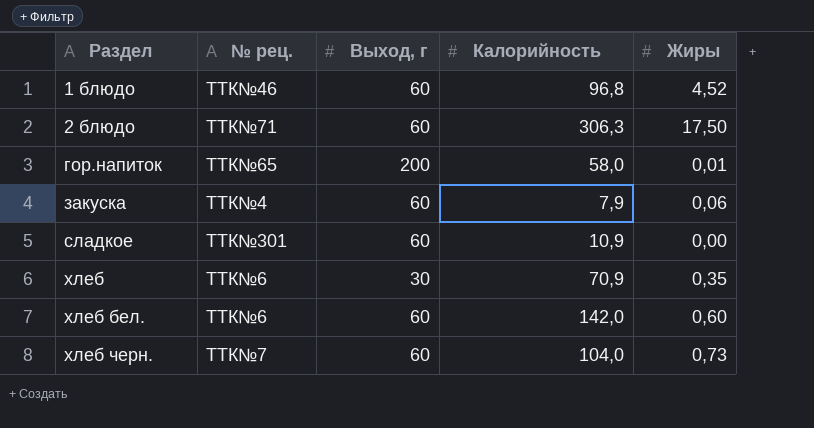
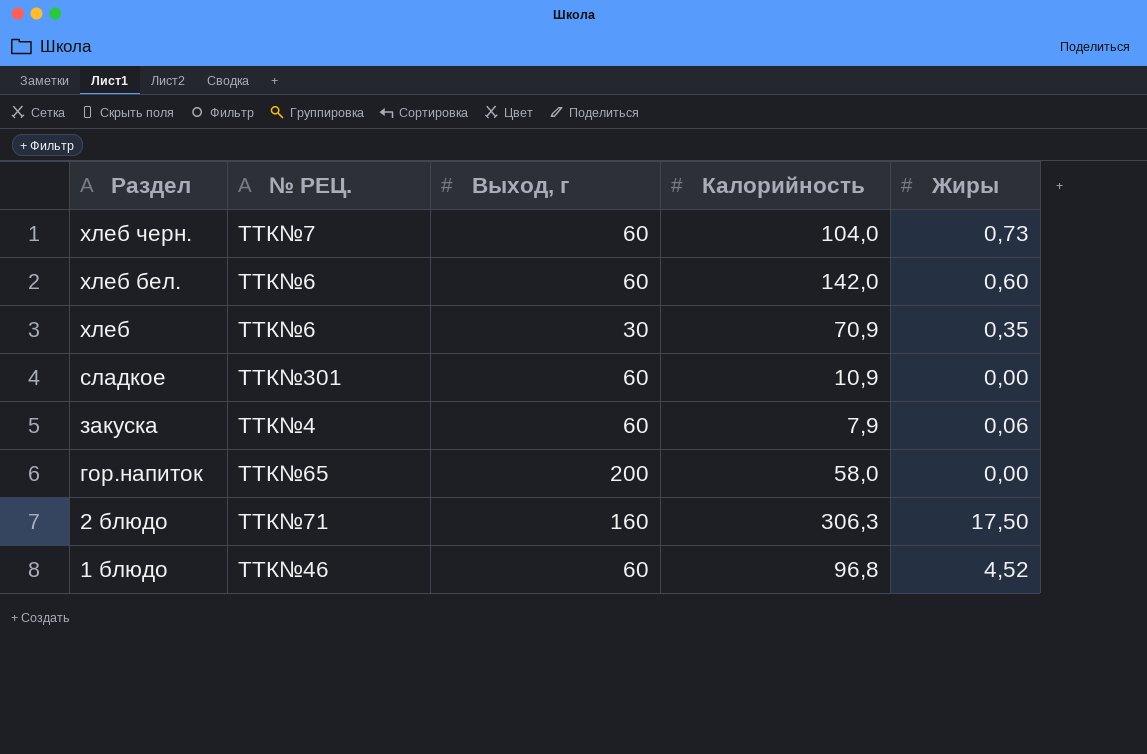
row order: Раздел ascending -> Раздел descending
column name: № рец. -> № РЕЦ.
гор.напиток | Жиры: 0,01 -> 0,00
2 блюдо | Выход, г: 60 -> 160

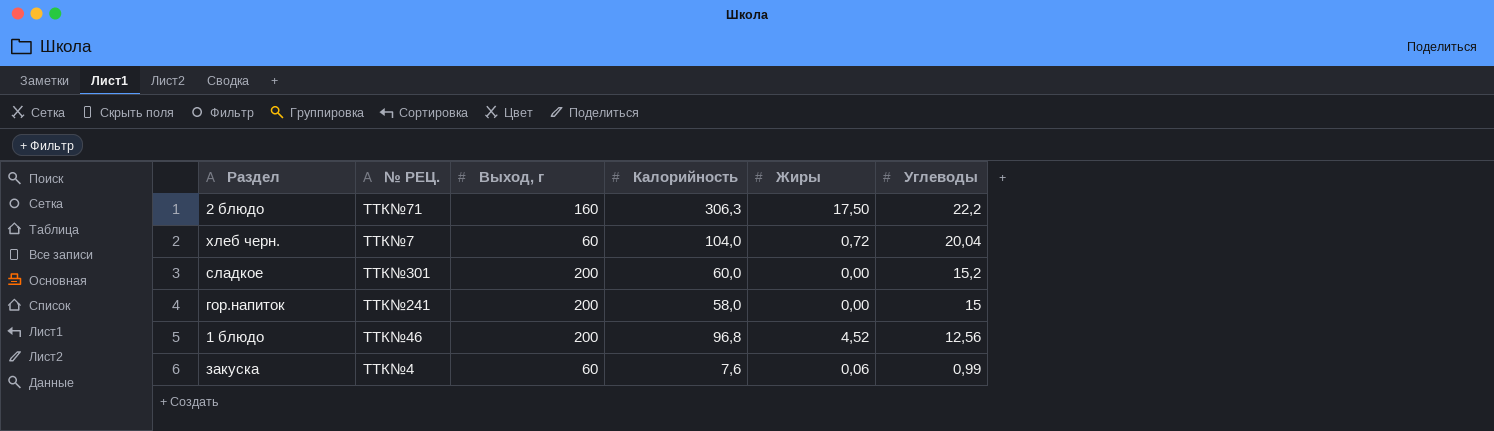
row order: Раздел descending -> Углеводы descending
column Углеводы | position: none -> 6
row хлеб бел.: ТТК№6 | 60 | 142,0 | 0,60 -> none
row хлеб: ТТК№6 | 30 | 70,9 | 0,35 -> none
хлеб черн. | Жиры: 0,73 -> 0,72
сладкое | Выход, г: 60 -> 200
сладкое | Калорийность: 10,9 -> 60,0
гор.напиток | № РЕЦ.: ТТК№65 -> ТТК№241
1 блюдо | Выход, г: 60 -> 200
закуска | Калорийность: 7,9 -> 7,6

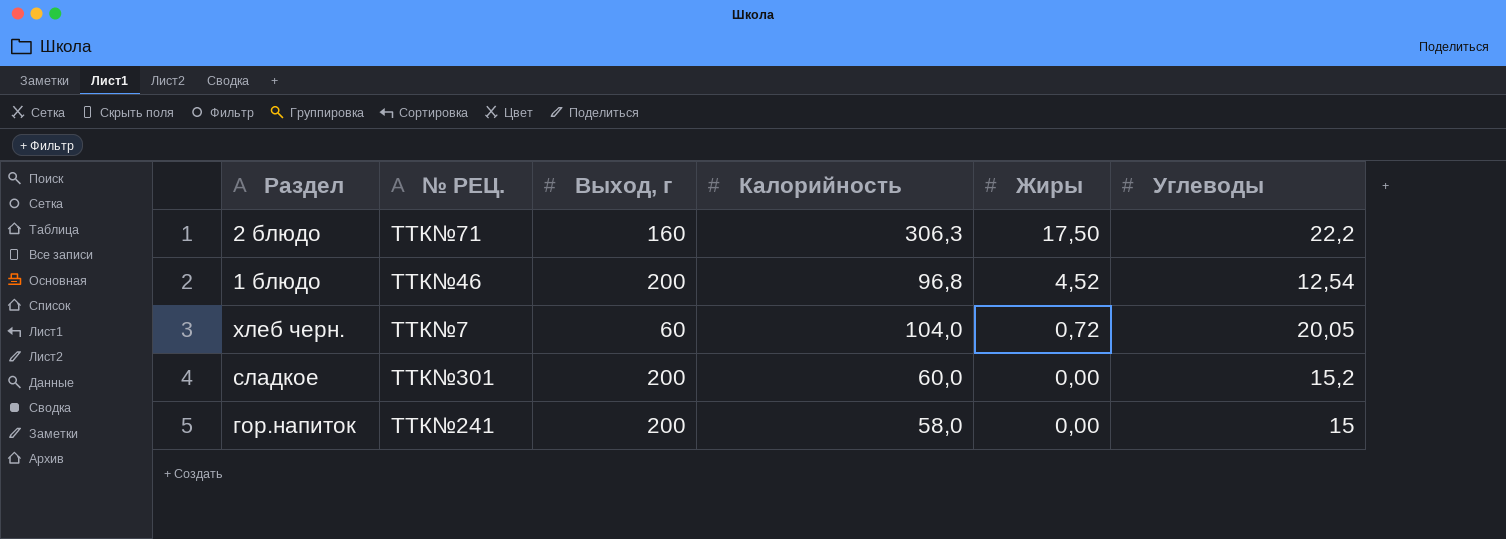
row order: Углеводы descending -> Жиры descending
row закуска: ТТК№4 | 60 | 7,6 | 0,06 | 0,99 -> none
1 блюдо | Углеводы: 12,56 -> 12,54
хлеб черн. | Углеводы: 20,04 -> 20,05

